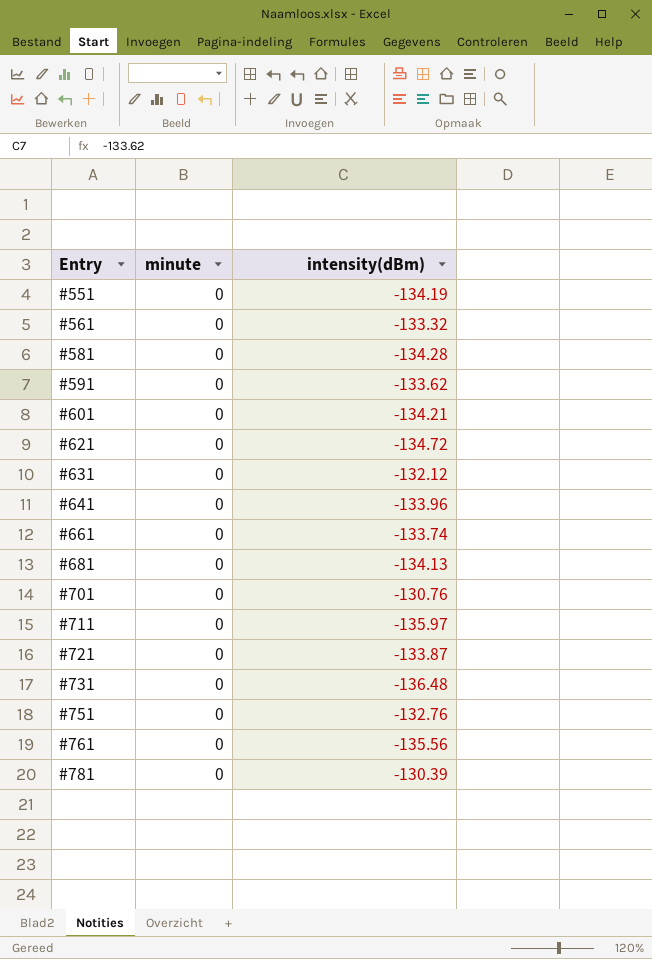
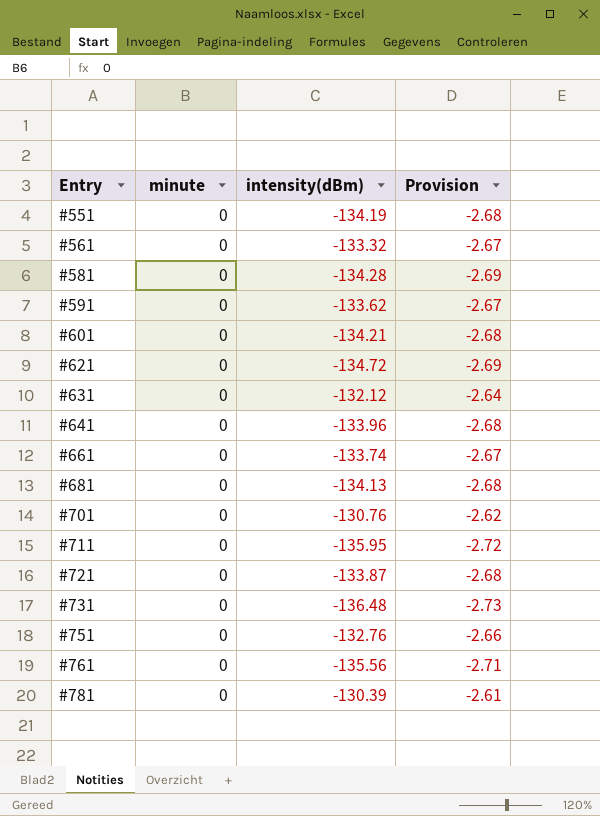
column Provision | formula: none -> [intensity(dBm)] * 0.02
#711 | intensity(dBm): -135.97 -> -135.95

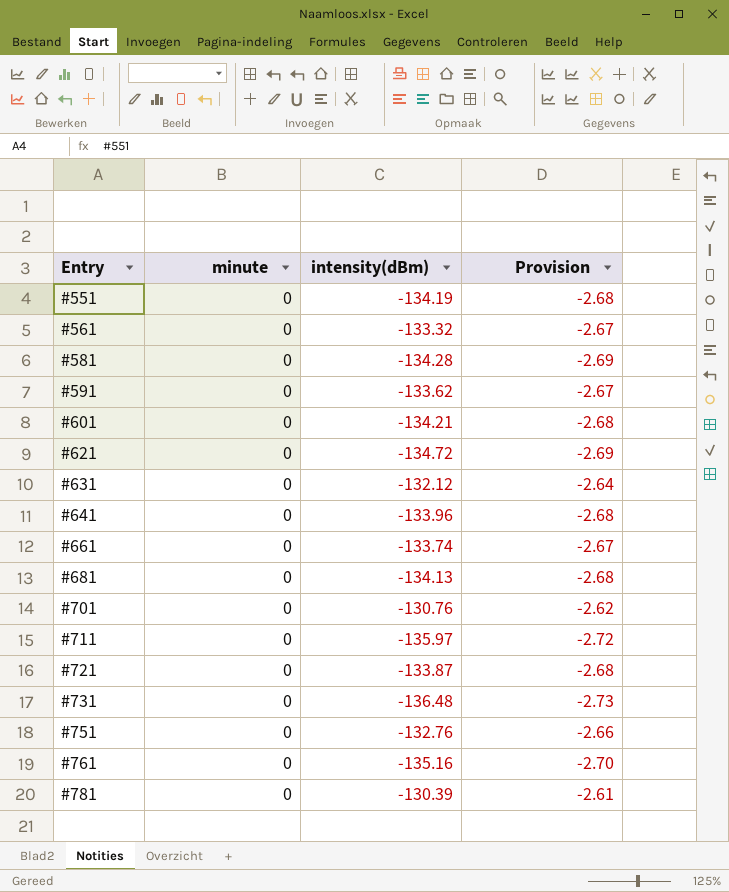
#711 | intensity(dBm): -135.95 -> -135.97
#761 | intensity(dBm): -135.56 -> -135.16
#761 | Provision: -2.71 -> -2.70

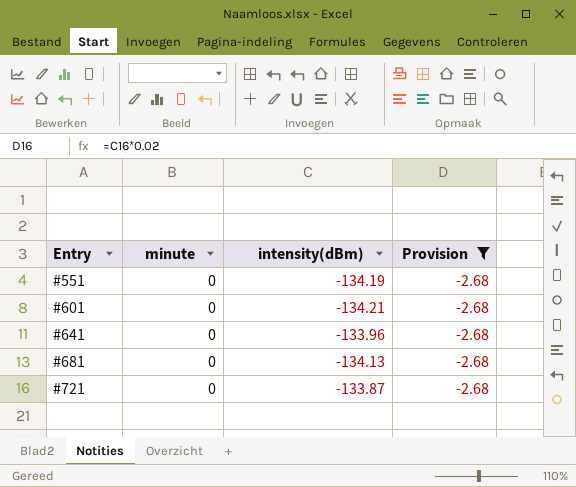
filter: none -> Provision = -2.68

